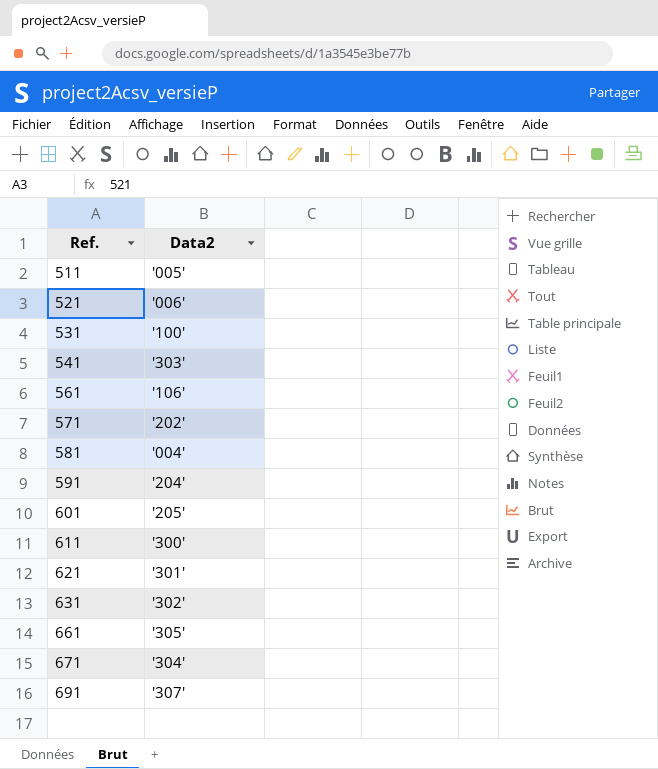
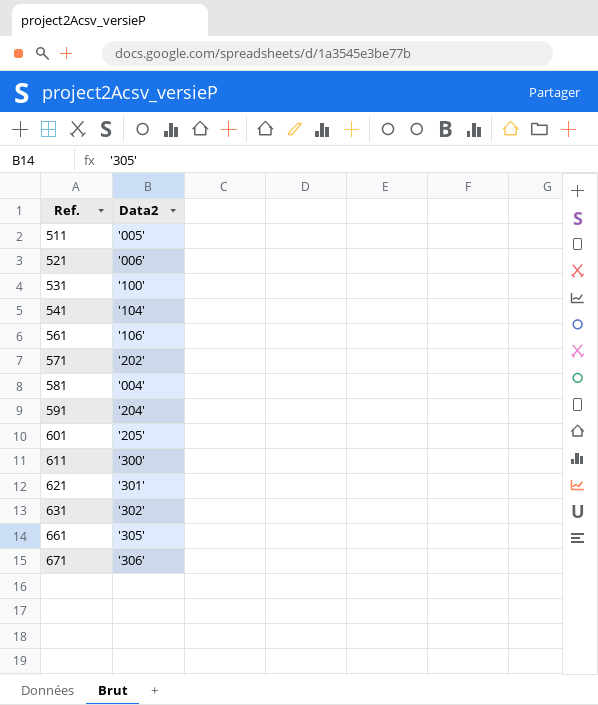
row 691: '307' -> none
541 | Data2: '303' -> '104'
671 | Data2: '304' -> '306'

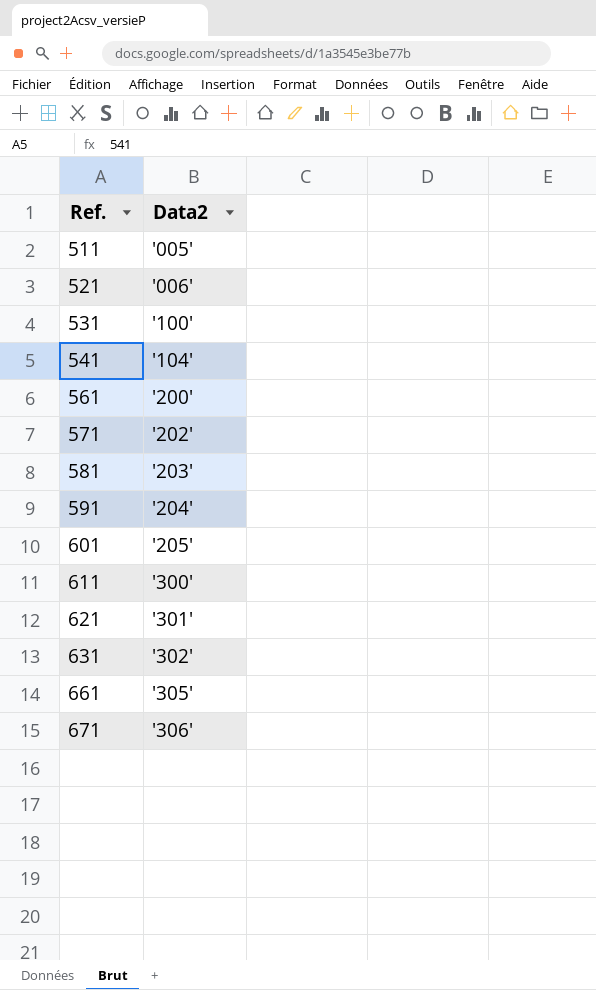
561 | Data2: '106' -> '200'
581 | Data2: '004' -> '203'

